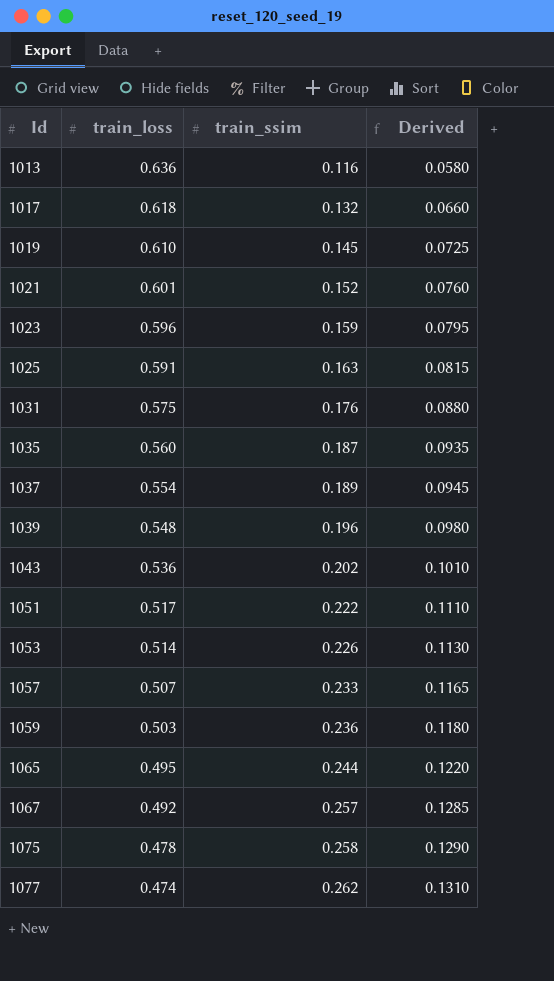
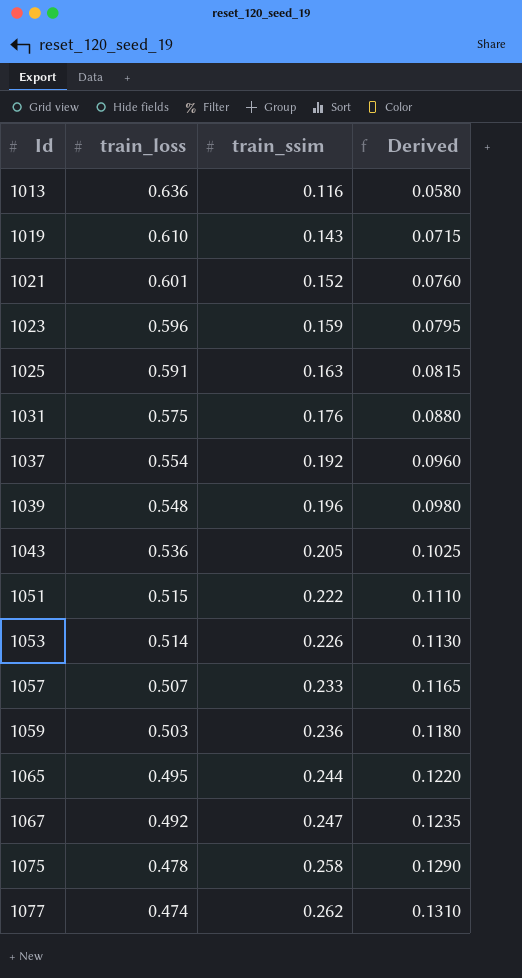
row 1017: 0.618 | 0.132 | 0.0660 -> none
row 1035: 0.560 | 0.187 | 0.0935 -> none
1019 | train_ssim: 0.145 -> 0.143
1019 | Derived: 0.0725 -> 0.0715
1037 | train_ssim: 0.189 -> 0.192
1037 | Derived: 0.0945 -> 0.0960
1043 | train_ssim: 0.202 -> 0.205
1043 | Derived: 0.1010 -> 0.1025
1051 | train_loss: 0.517 -> 0.515
1067 | train_ssim: 0.257 -> 0.247
1067 | Derived: 0.1285 -> 0.1235

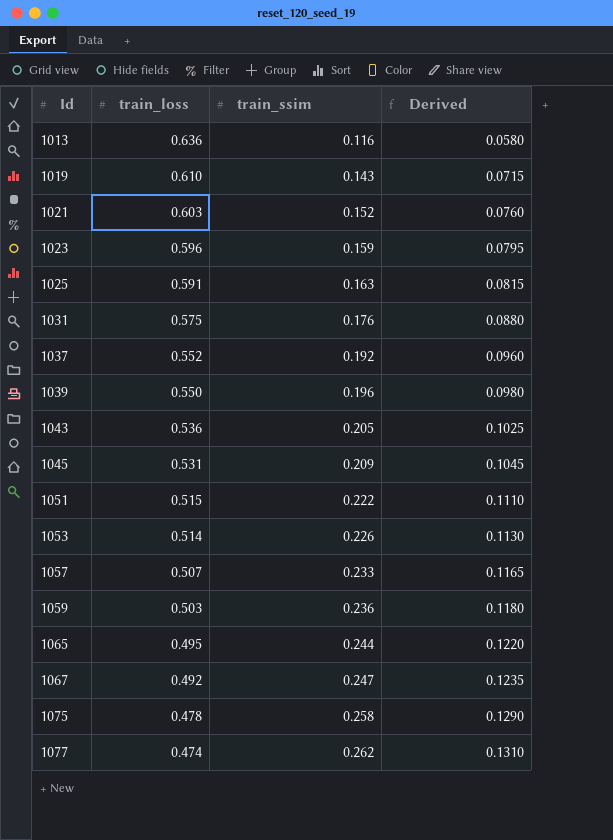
1021 | train_loss: 0.601 -> 0.603
1037 | train_loss: 0.554 -> 0.552
1039 | train_loss: 0.548 -> 0.550
row 1045: none -> 0.531 | 0.209 | 0.1045

